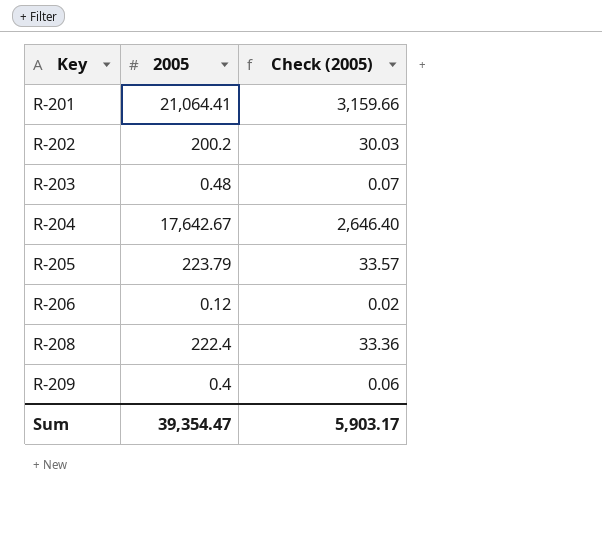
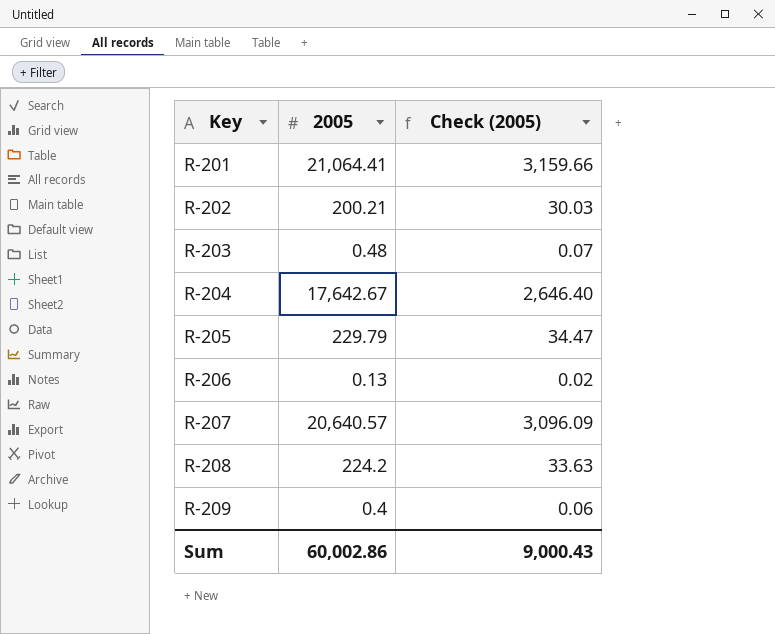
R-202 | 2005: 200.2 -> 200.21
R-205 | 2005: 223.79 -> 229.79
R-205 | Check (2005): 33.57 -> 34.47
R-206 | 2005: 0.12 -> 0.13
row R-207: none -> 20,640.57 | 3,096.09
R-208 | 2005: 222.4 -> 224.2
R-208 | Check (2005): 33.36 -> 33.63
Sum | 2005: 39,354.47 -> 60,002.86
Sum | Check (2005): 5,903.17 -> 9,000.43

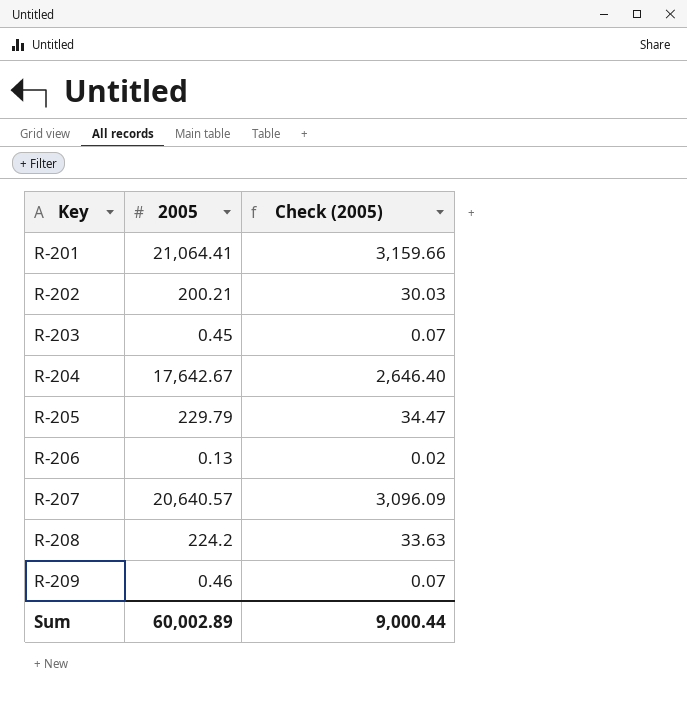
R-203 | 2005: 0.48 -> 0.45
R-209 | 2005: 0.4 -> 0.46
R-209 | Check (2005): 0.06 -> 0.07
Sum | 2005: 60,002.86 -> 60,002.89
Sum | Check (2005): 9,000.43 -> 9,000.44

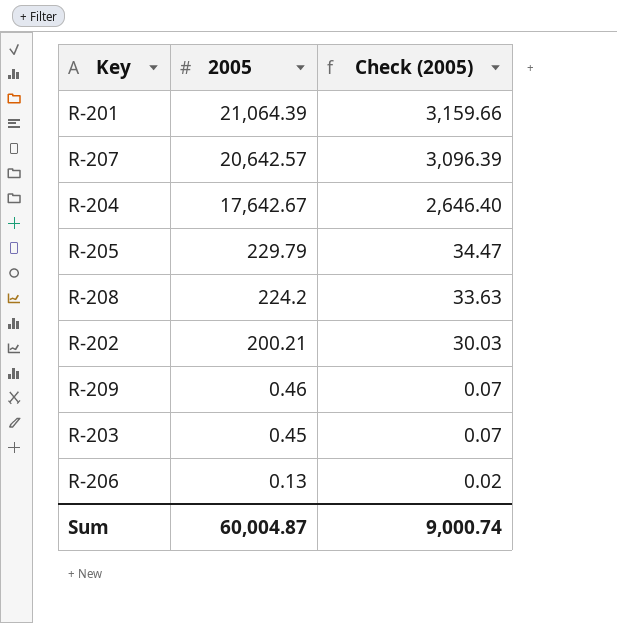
row order: Key ascending -> 2005 descending
R-201 | 2005: 21,064.41 -> 21,064.39
R-207 | 2005: 20,640.57 -> 20,642.57
R-207 | Check (2005): 3,096.09 -> 3,096.39
Sum | 2005: 60,002.89 -> 60,004.87
Sum | Check (2005): 9,000.44 -> 9,000.74

